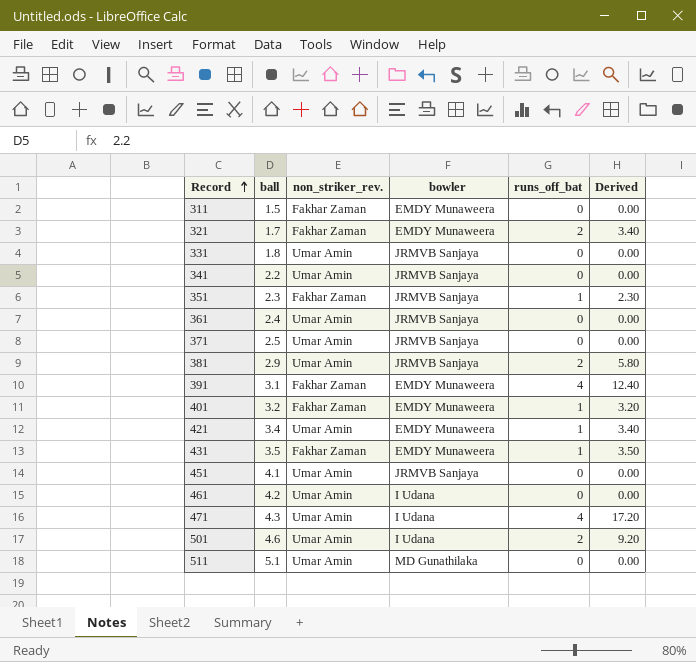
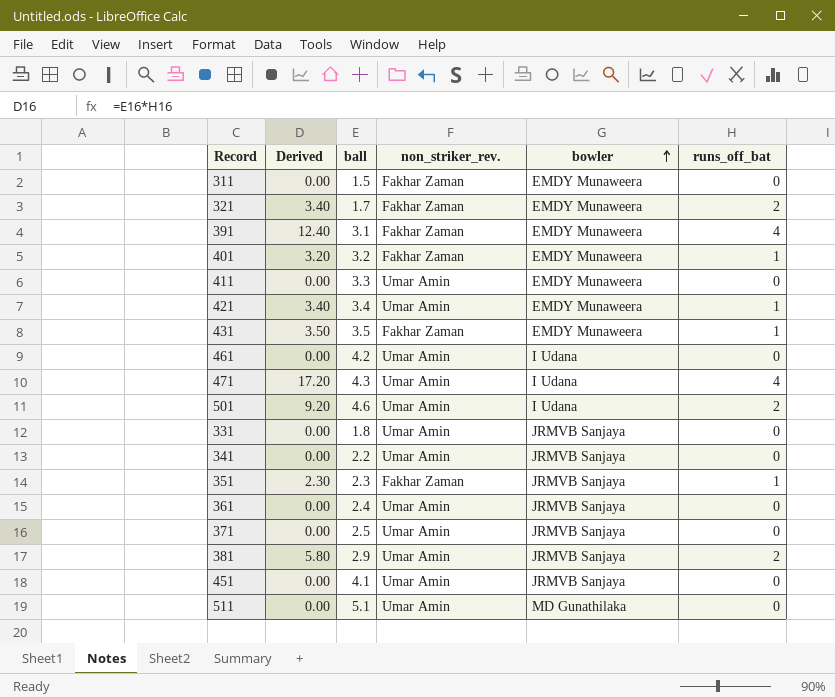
row order: Record ascending -> bowler ascending
column Derived | position: 6 -> 2
row 411: none -> 0.00 | 3.3 | Umar Amin | EMDY Munaweera | 0

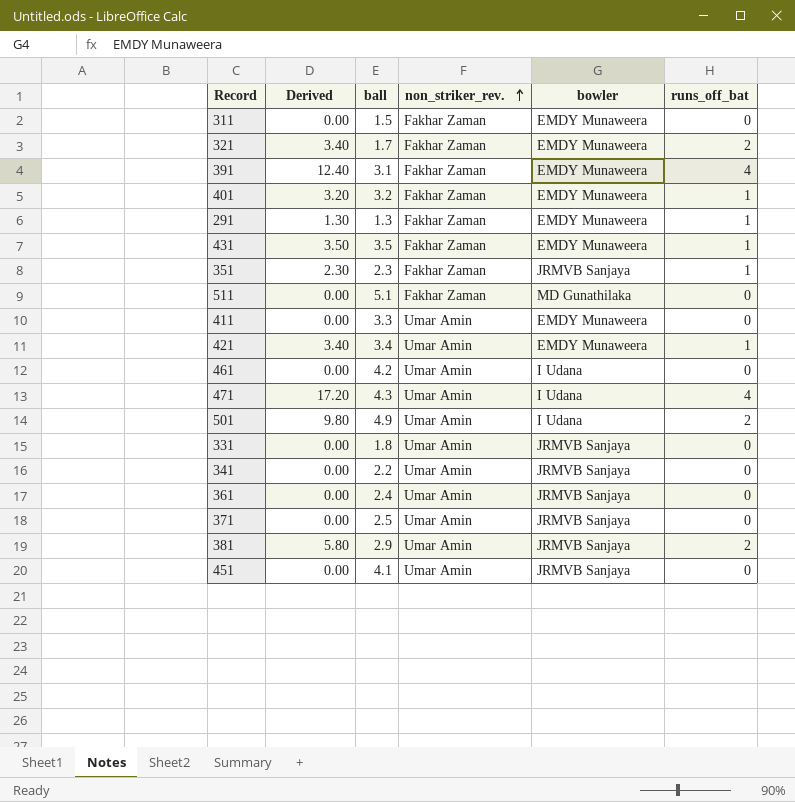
row order: bowler ascending -> non_striker_rev. ascending
row 291: none -> 1.30 | 1.3 | Fakhar Zaman | EMDY Munaweera | 1
511 | non_striker_rev.: Umar Amin -> Fakhar Zaman
501 | Derived: 9.20 -> 9.80
501 | ball: 4.6 -> 4.9

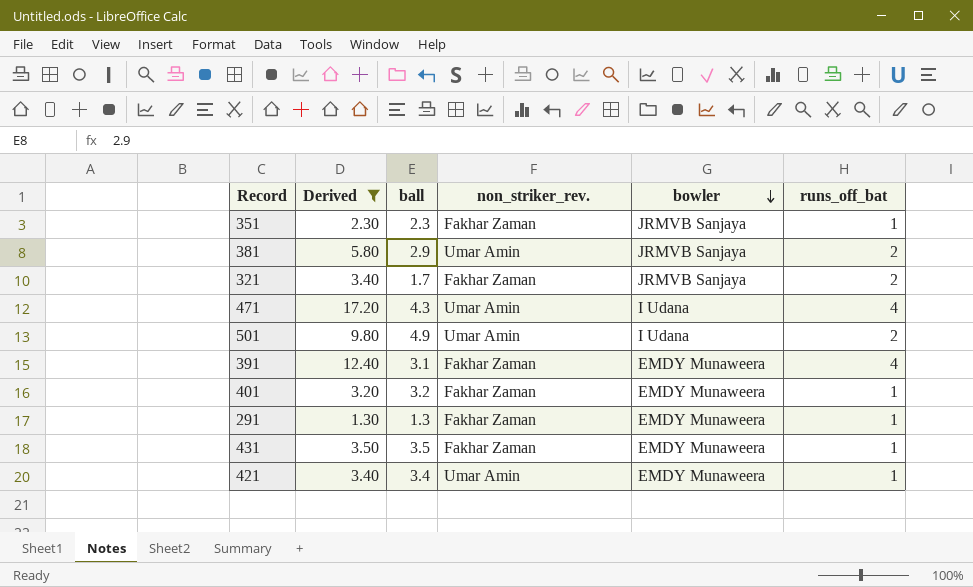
filter: none -> Derived != 0.00
row order: non_striker_rev. ascending -> bowler descending
321 | bowler: EMDY Munaweera -> JRMVB Sanjaya

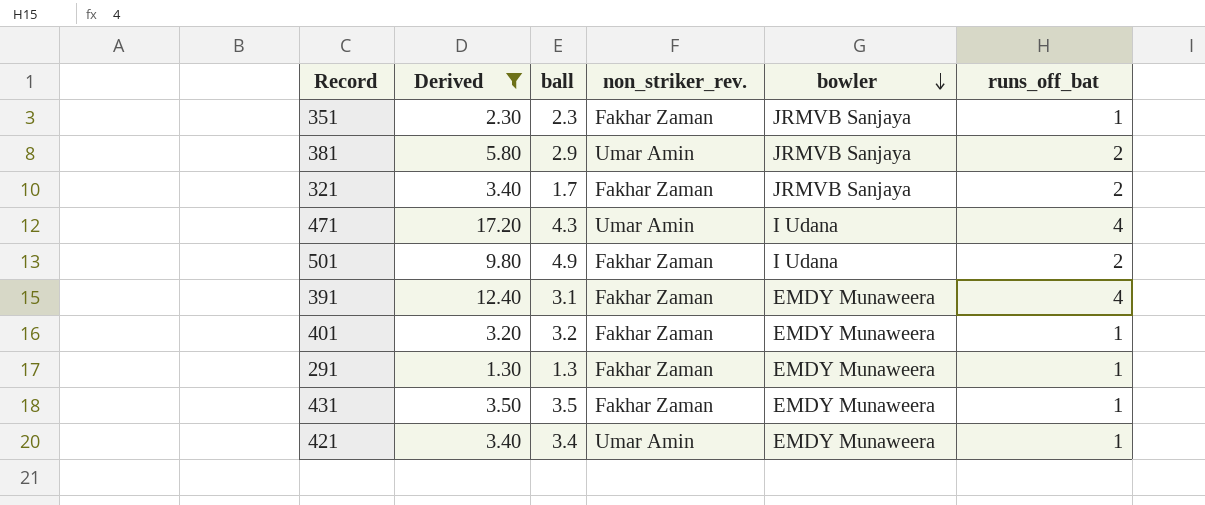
501 | non_striker_rev.: Umar Amin -> Fakhar Zaman

